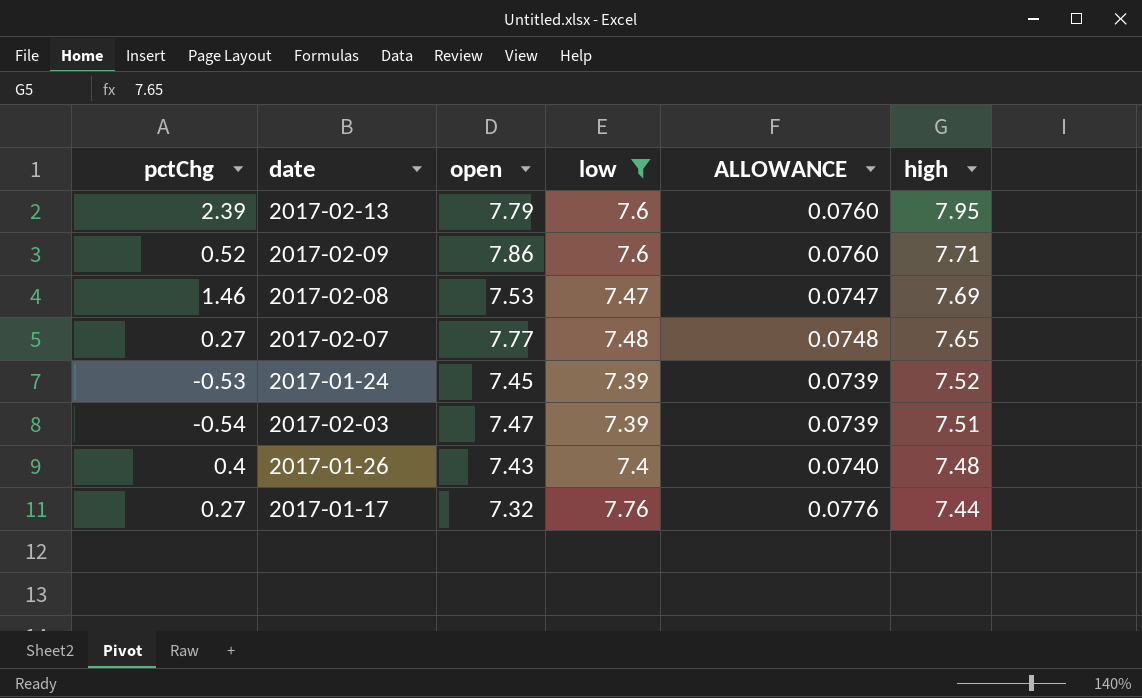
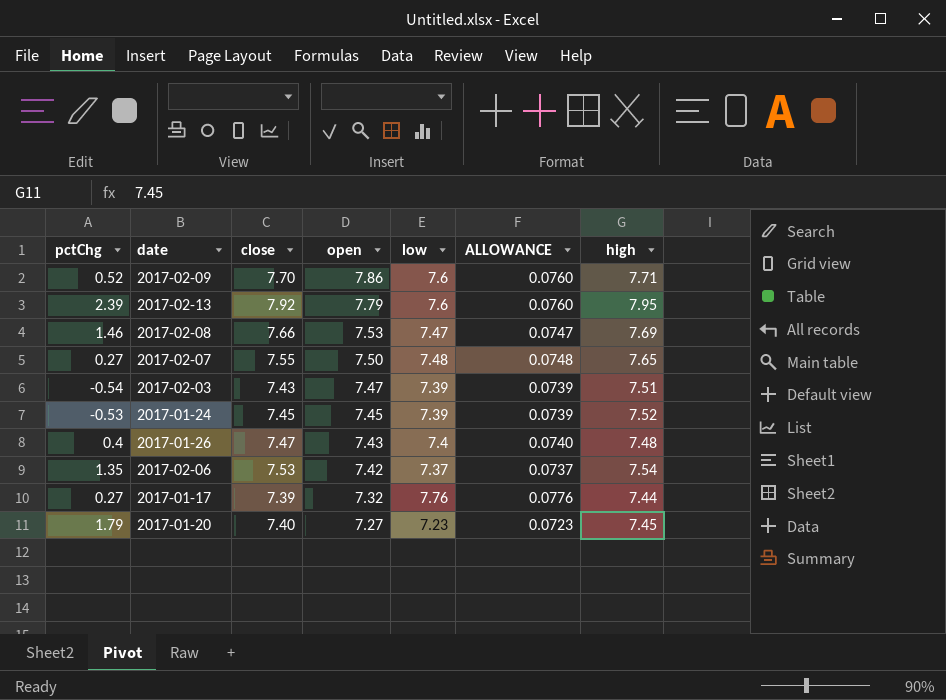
filter: low >= 7.39 -> none
row order: high descending -> open descending
column close | position: none -> 3
2017-02-07 | open: 7.77 -> 7.50

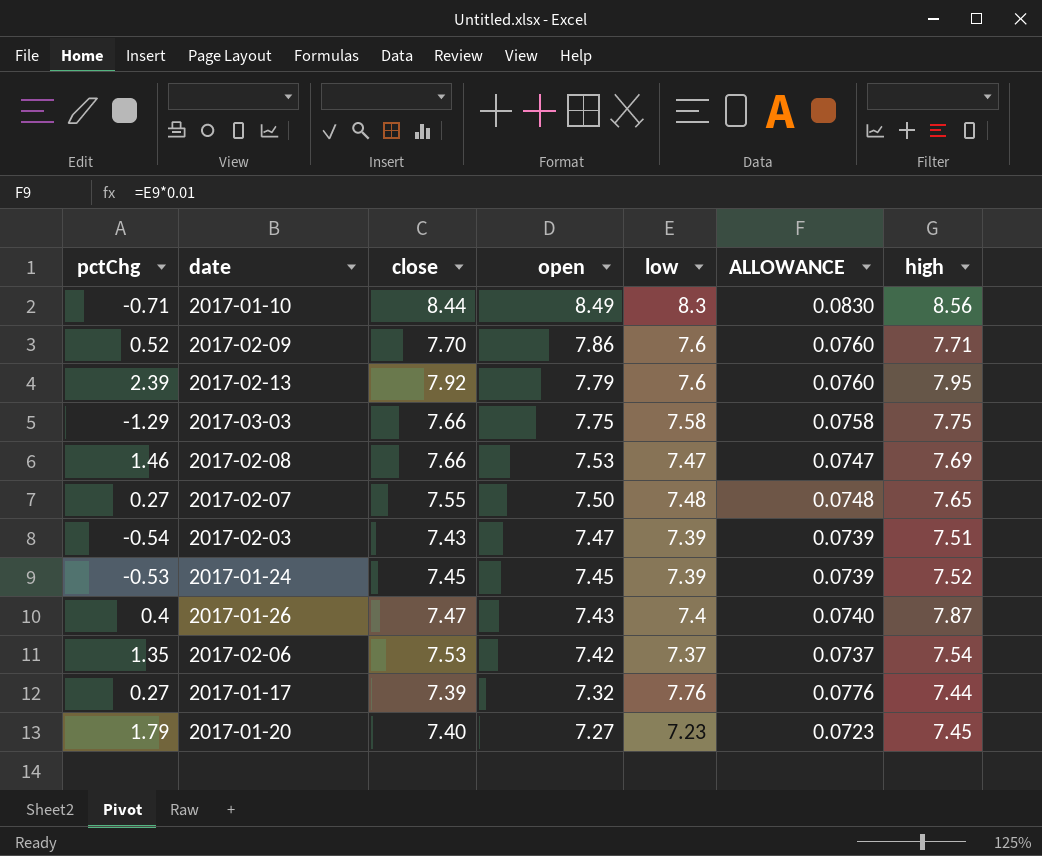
row 2017-01-10: none -> -0.71 | 8.44 | 8.49 | 8.3 | 0.0830 | 8.56
row 2017-03-03: none -> -1.29 | 7.66 | 7.75 | 7.58 | 0.0758 | 7.75
2017-01-26 | high: 7.48 -> 7.87

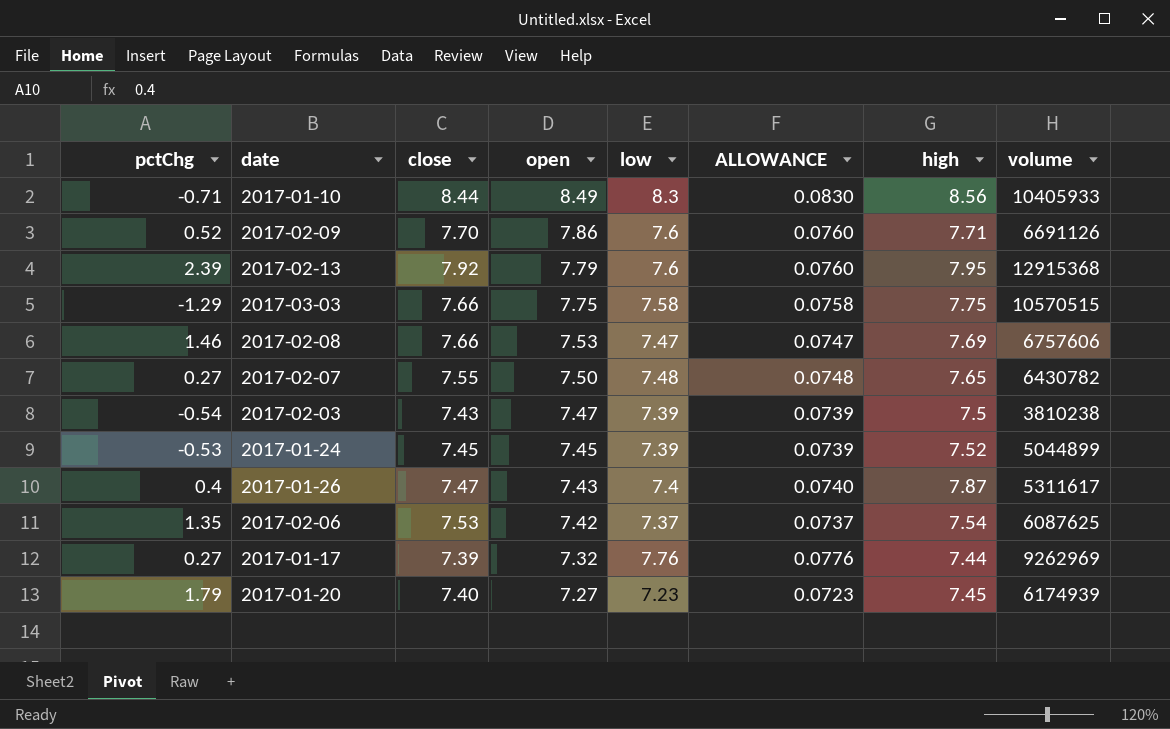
column volume | position: none -> 8
2017-02-03 | high: 7.51 -> 7.5

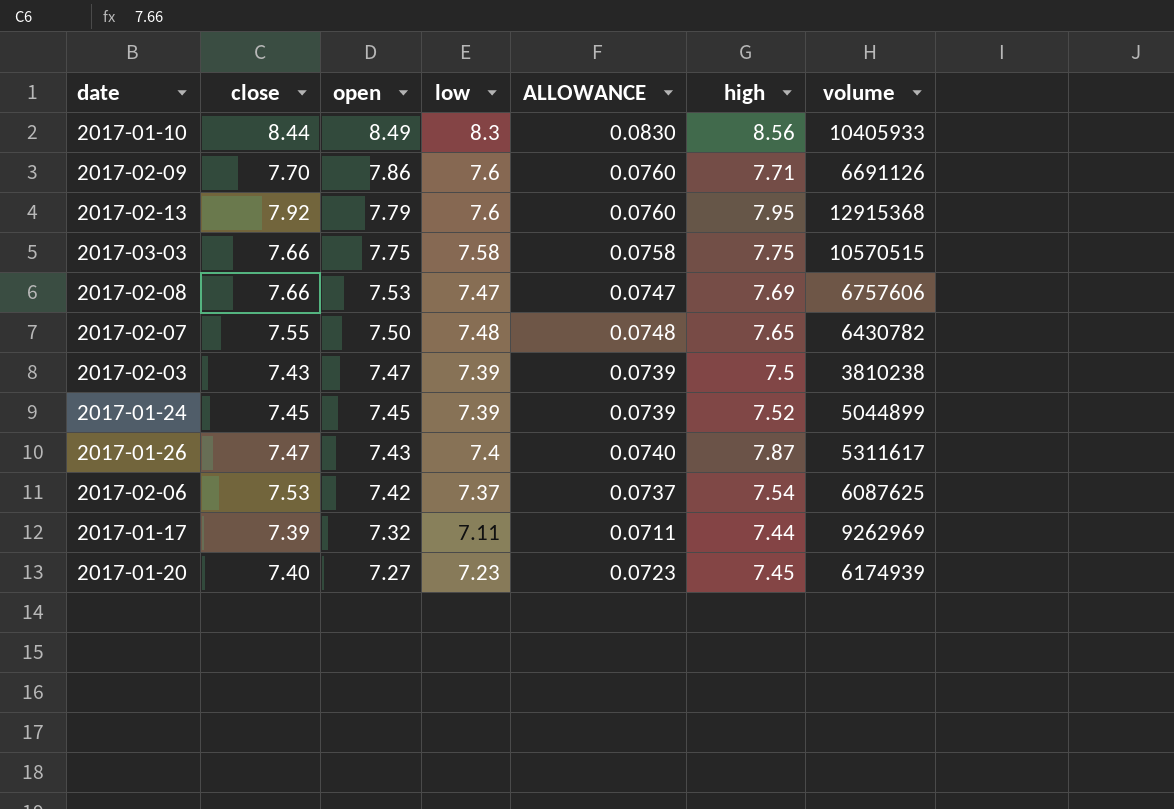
column pctChg | position: 1 -> none
2017-01-17 | low: 7.76 -> 7.11
2017-01-17 | ALLOWANCE: 0.0776 -> 0.0711

